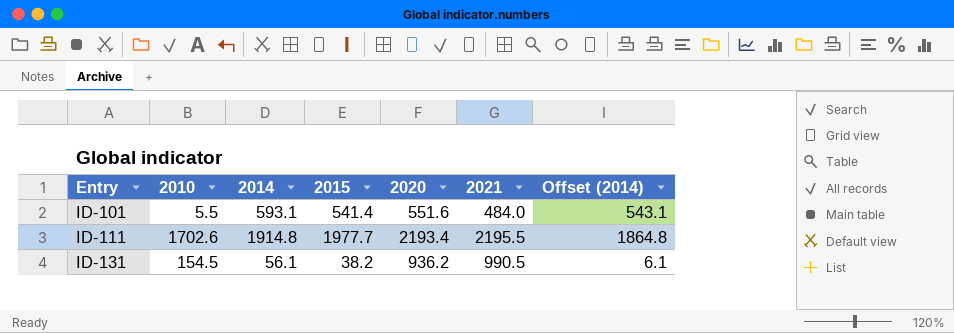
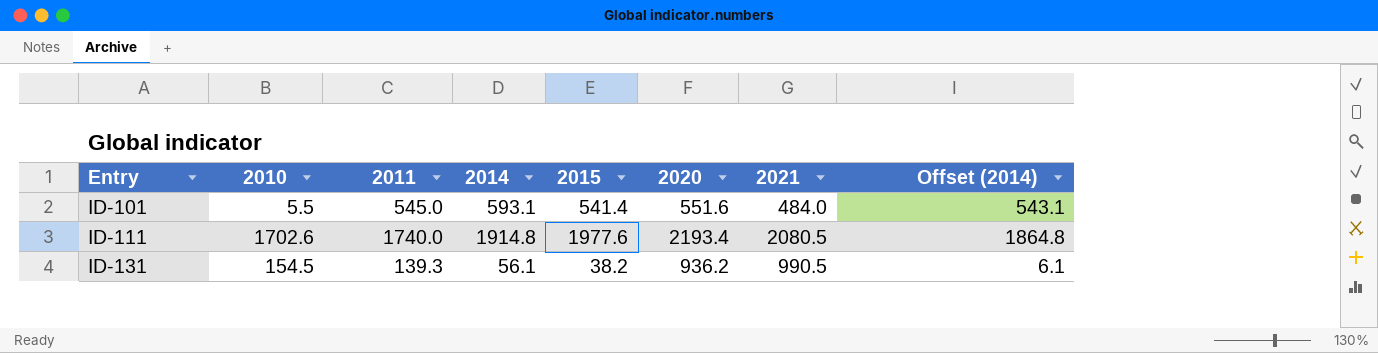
column 2011 | position: none -> 3
ID-111 | 2015: 1977.7 -> 1977.6
ID-111 | 2021: 2195.5 -> 2080.5

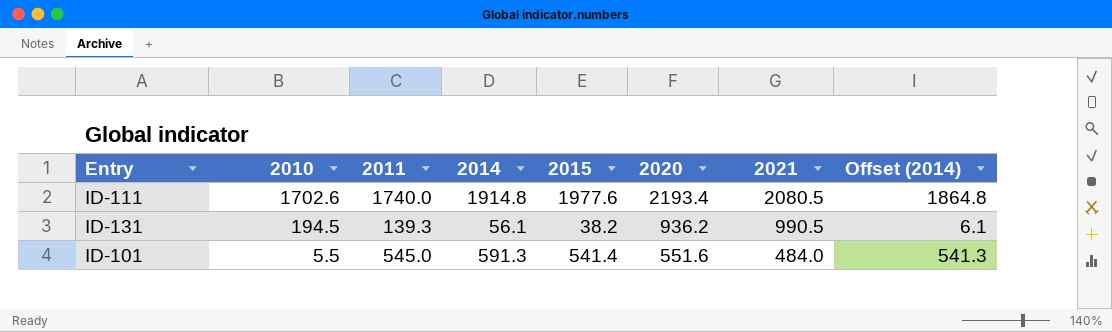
row order: Entry ascending -> 2010 descending
ID-131 | 2010: 154.5 -> 194.5
ID-101 | 2014: 593.1 -> 591.3
ID-101 | Offset (2014): 543.1 -> 541.3

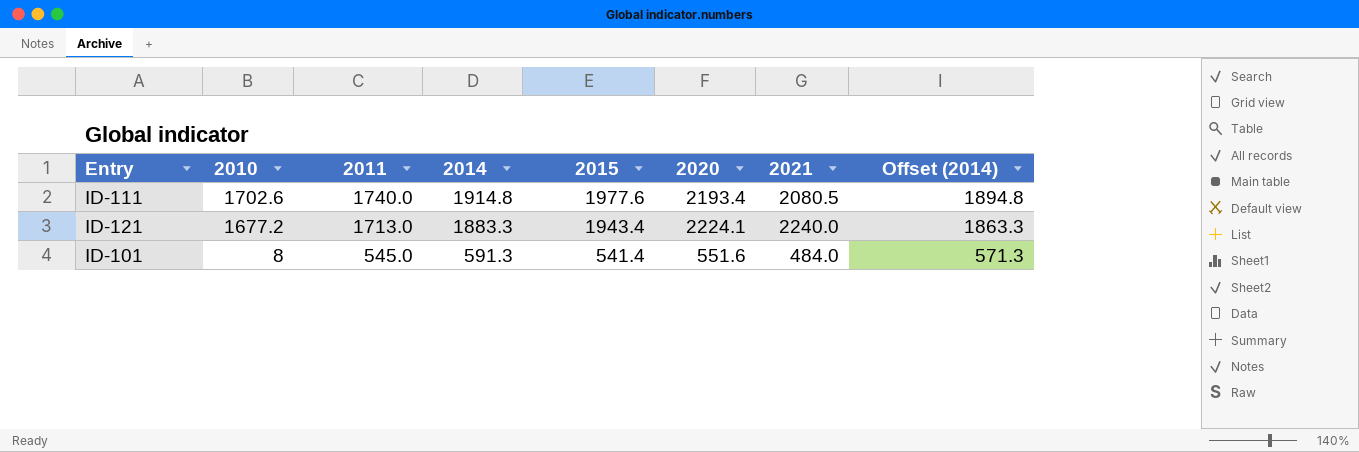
column Offset (2014) | formula: [2014] - 50 -> [2014] - 20
row ID-131: 194.5 | 139.3 | 56.1 | 38.2 | 936.2 | 990.5 | 6.1 -> none
row ID-121: none -> 1677.2 | 1713.0 | 1883.3 | 1943.4 | 2224.1 | 2240.0 | 1863.3
ID-101 | 2010: 5.5 -> 8

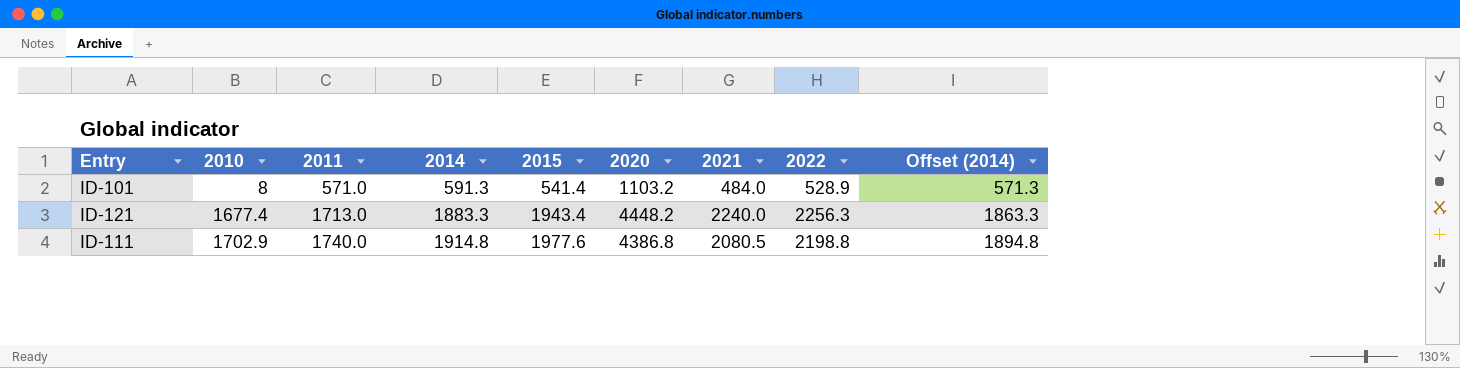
row order: 2010 descending -> 2010 ascending
column 2022 | position: none -> 8
ID-101 | 2011: 545.0 -> 571.0
ID-101 | 2020: 551.6 -> 1103.2
ID-121 | 2010: 1677.2 -> 1677.4
ID-121 | 2020: 2224.1 -> 4448.2
ID-111 | 2010: 1702.6 -> 1702.9
ID-111 | 2020: 2193.4 -> 4386.8

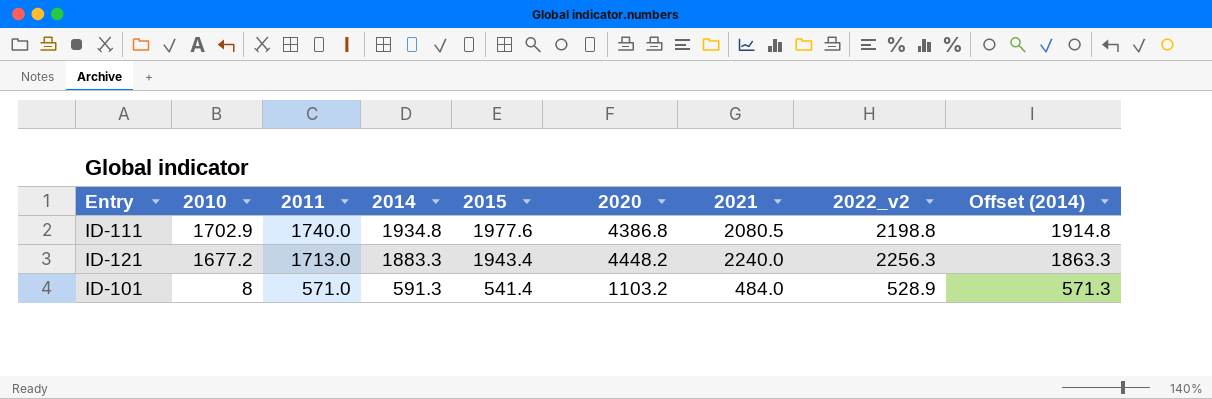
row order: 2010 ascending -> 2010 descending
column name: 2022 -> 2022_v2
ID-111 | 2014: 1914.8 -> 1934.8
ID-111 | Offset (2014): 1894.8 -> 1914.8
ID-121 | 2010: 1677.4 -> 1677.2

